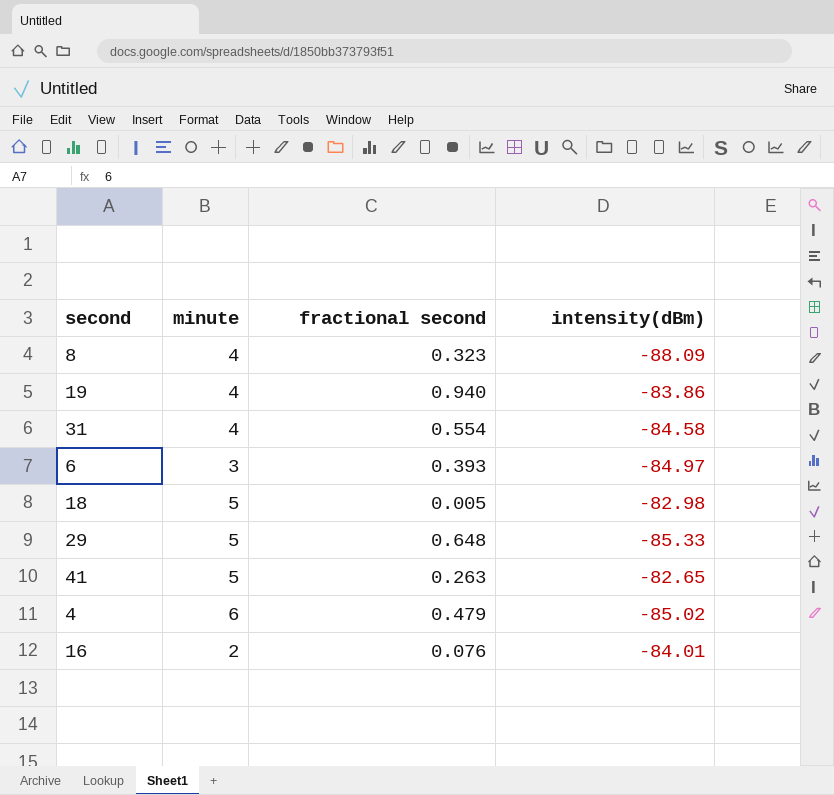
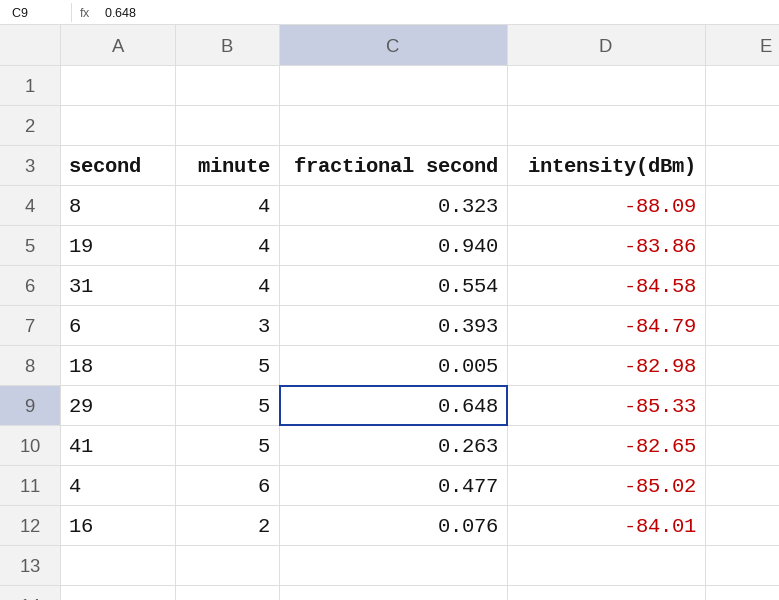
6 | intensity(dBm): -84.97 -> -84.79
4 | fractional second: 0.479 -> 0.477

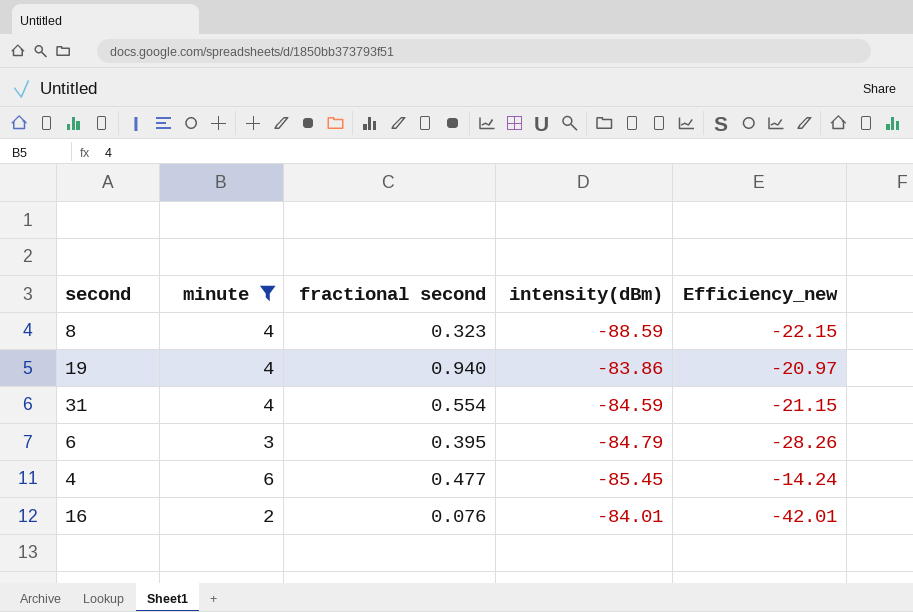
filter: none -> minute != 5
column Efficiency_new | formula: none -> [intensity(dBm)] / [minute]
8 | intensity(dBm): -88.09 -> -88.59
31 | intensity(dBm): -84.58 -> -84.59
6 | fractional second: 0.393 -> 0.395
4 | intensity(dBm): -85.02 -> -85.45

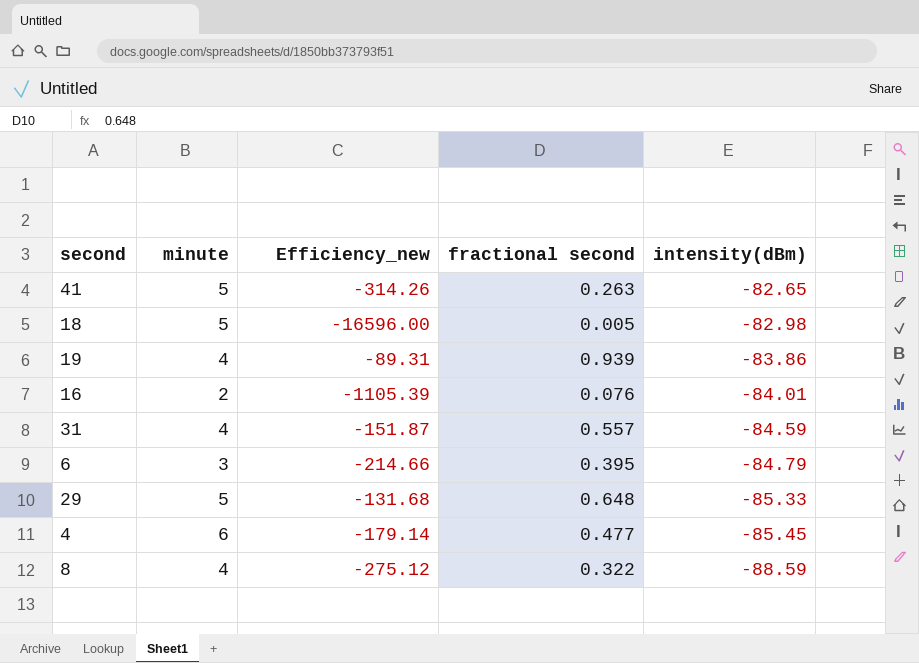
filter: minute != 5 -> none
row order: none -> intensity(dBm) descending
column Efficiency_new | formula: [intensity(dBm)] / [minute] -> [intensity(dBm)] / [fractional second]
column Efficiency_new | position: 5 -> 3
19 | fractional second: 0.940 -> 0.939
31 | fractional second: 0.554 -> 0.557
8 | fractional second: 0.323 -> 0.322

